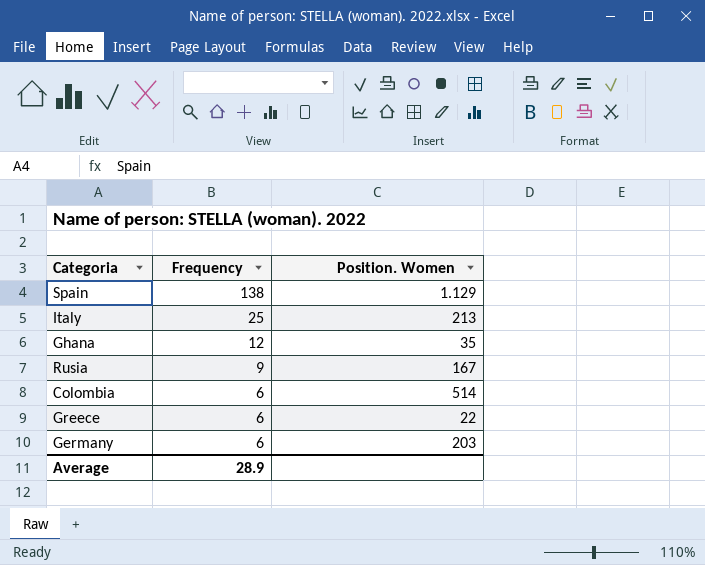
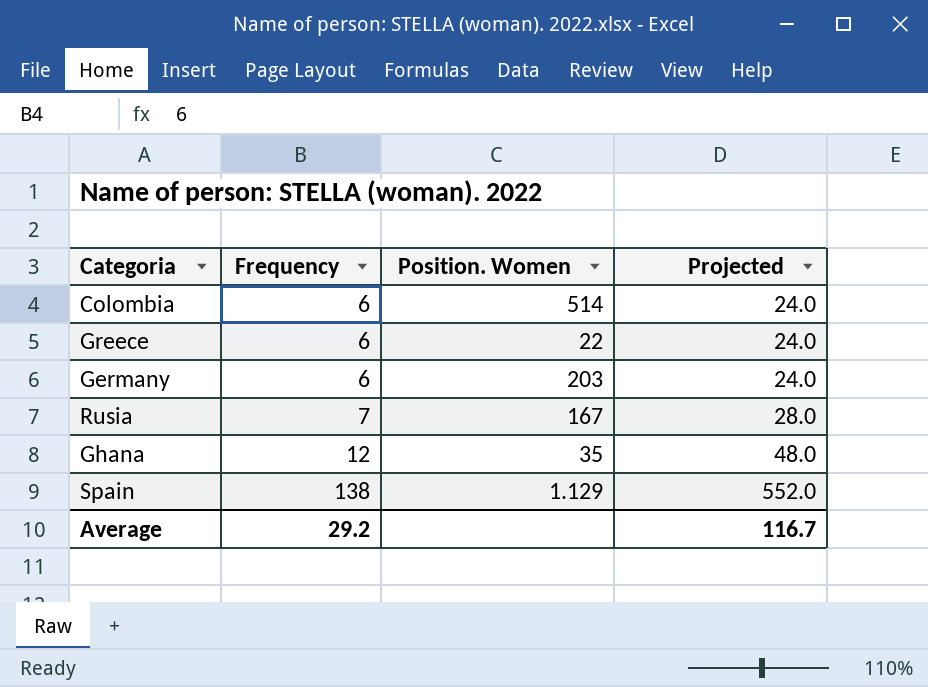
row order: Frequency descending -> Frequency ascending
column Projected | formula: none -> [Frequency] * 4
row Italy: 25 | 213 -> none
Rusia | Frequency: 9 -> 7
Average | Frequency: 28.9 -> 29.2

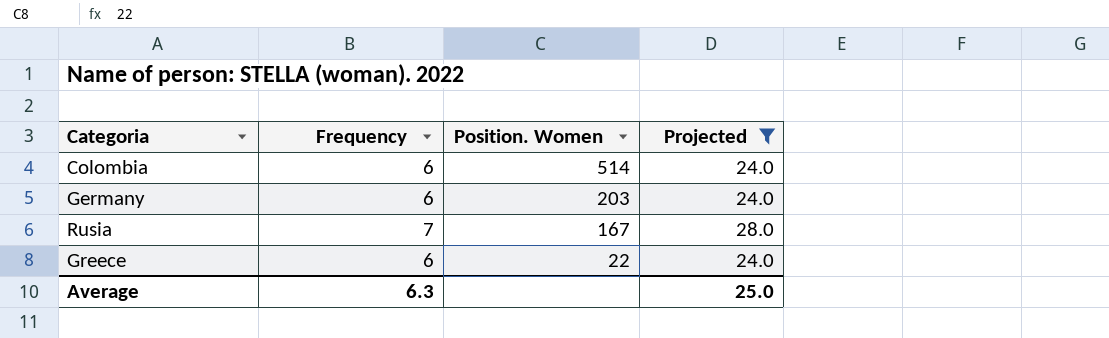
filter: none -> Projected <= 28.0
row order: Frequency ascending -> Position. Women descending
Average | Frequency: 29.2 -> 6.3
Average | Projected: 116.7 -> 25.0

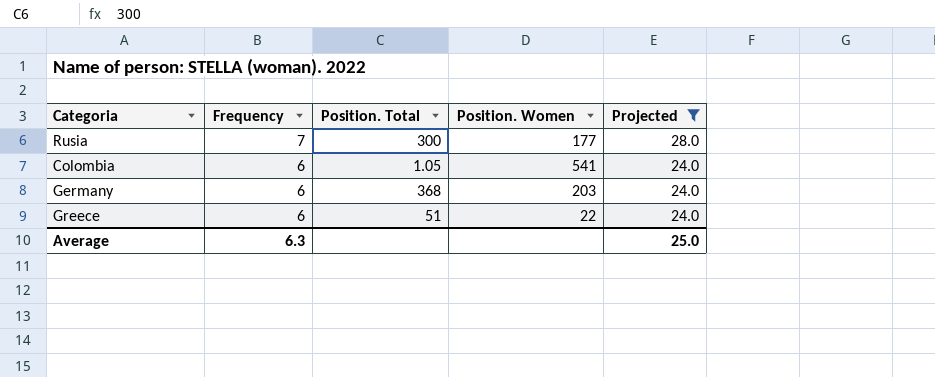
row order: Position. Women descending -> Frequency descending
column Position. Total | position: none -> 3
Rusia | Position. Women: 167 -> 177
Colombia | Position. Women: 514 -> 541

